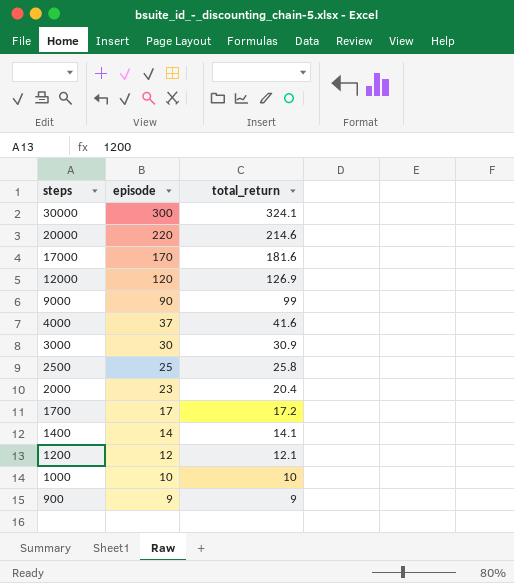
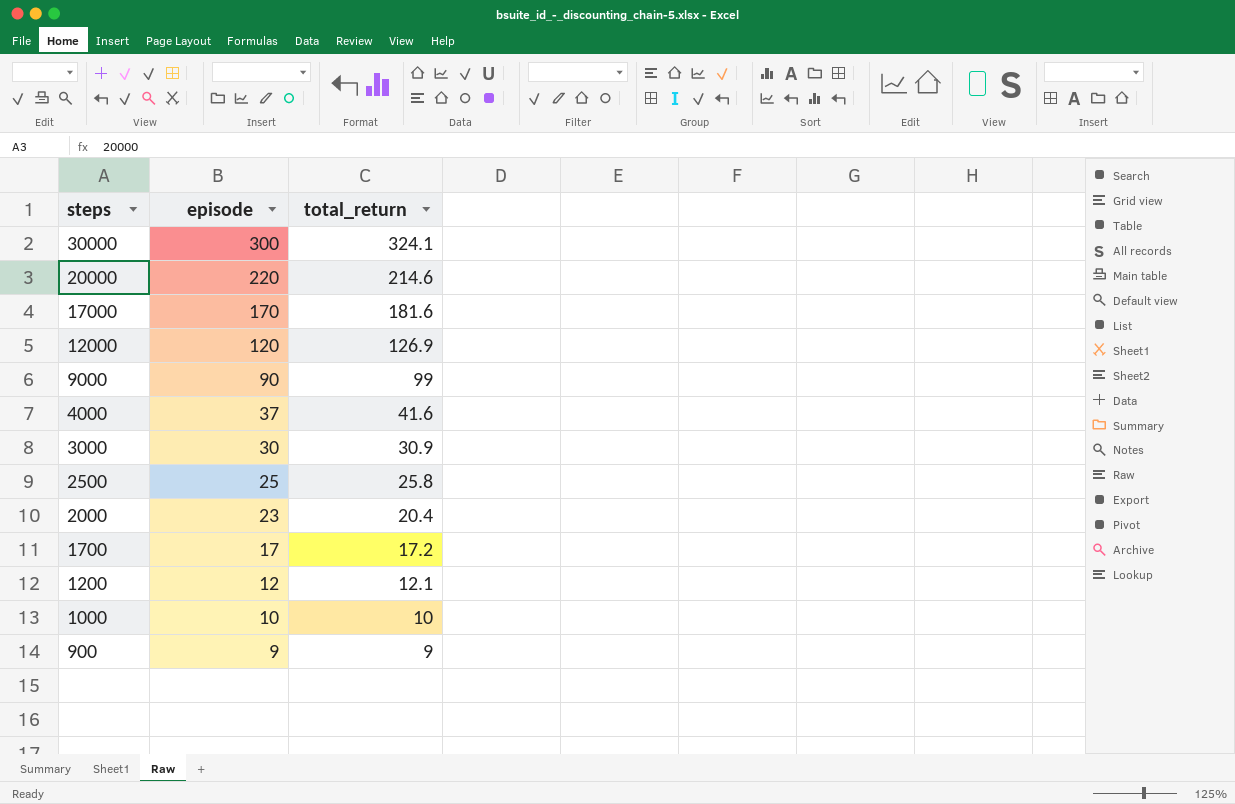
row 1400: 14 | 14.1 -> none

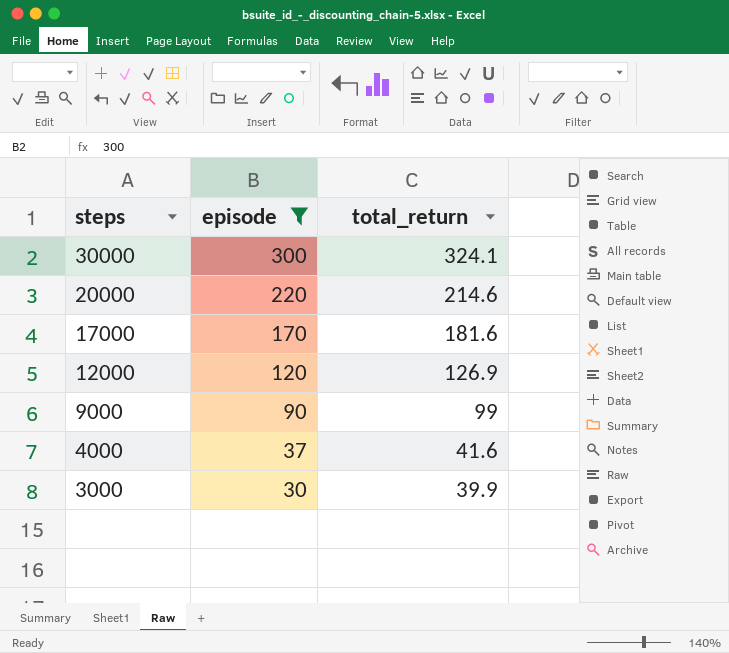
filter: none -> episode >= 30
3000 | total_return: 30.9 -> 39.9

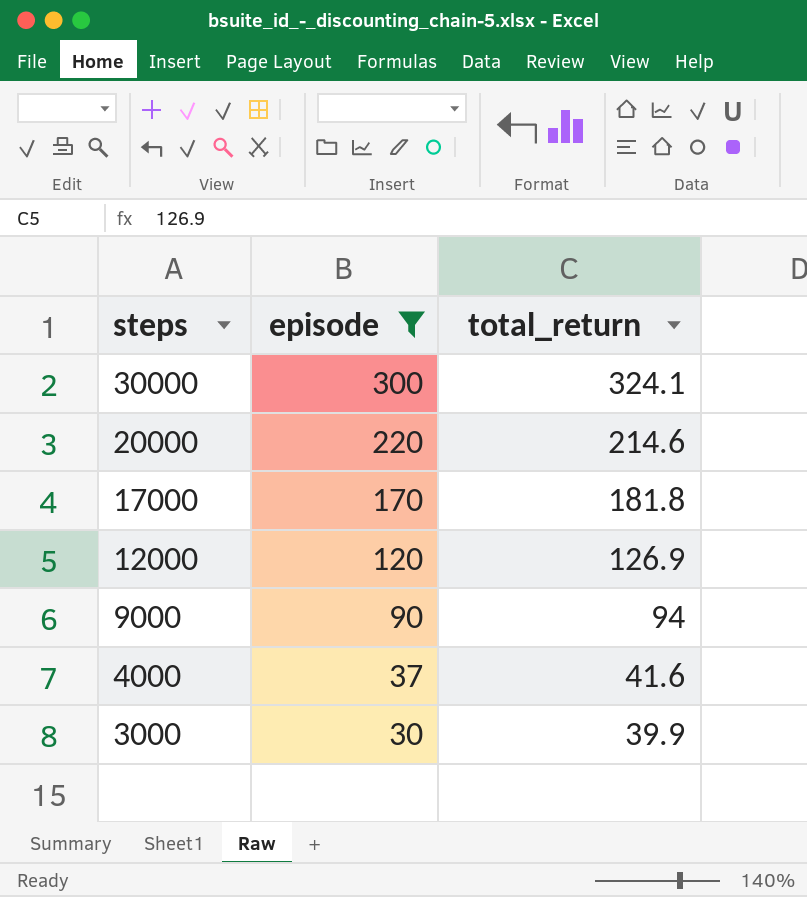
17000 | total_return: 181.6 -> 181.8
9000 | total_return: 99 -> 94

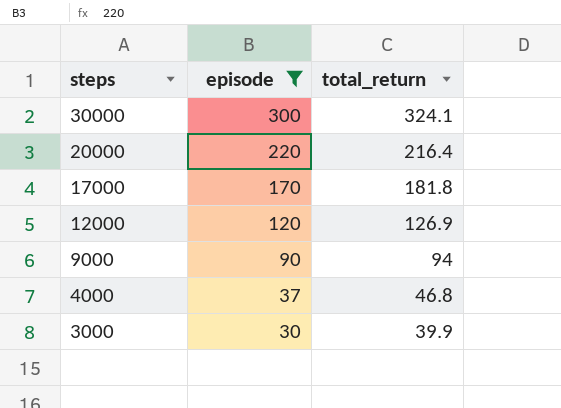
20000 | total_return: 214.6 -> 216.4
4000 | total_return: 41.6 -> 46.8

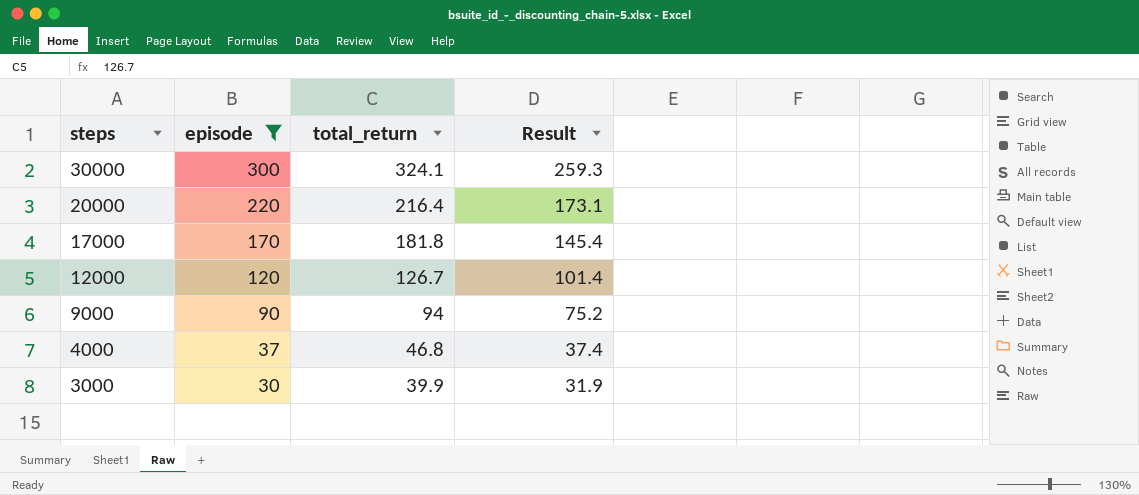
column Result | formula: none -> [total_return] * 0.8
12000 | total_return: 126.9 -> 126.7

